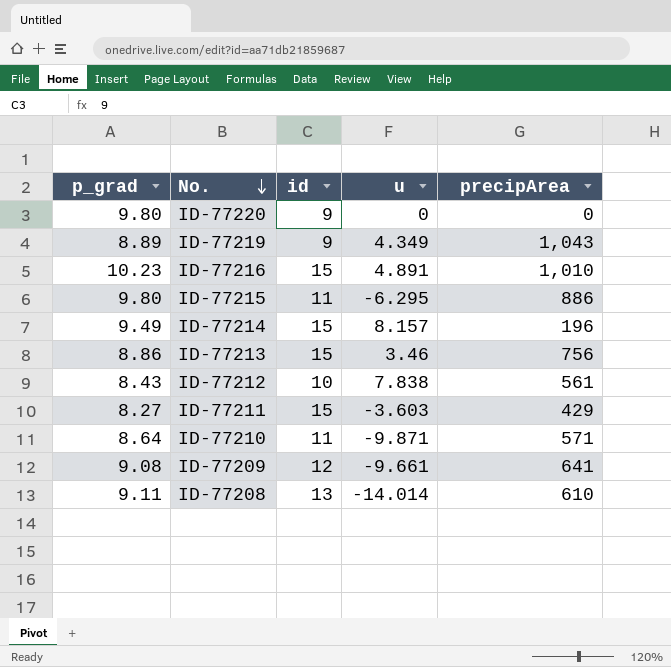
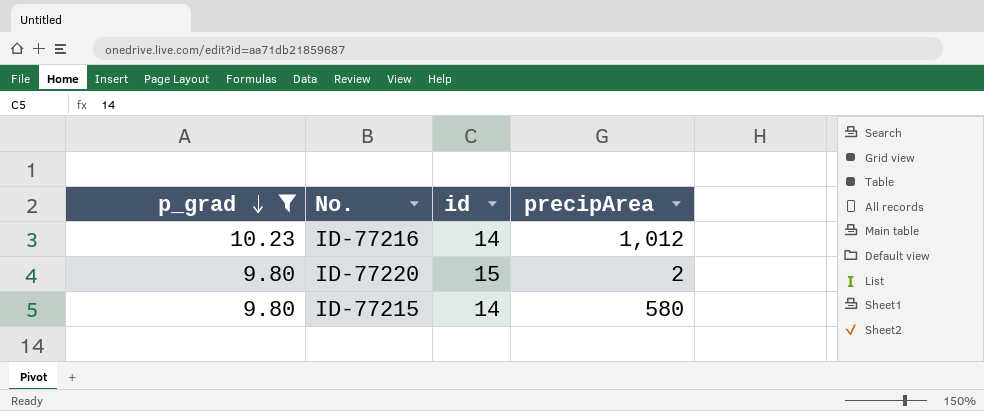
filter: none -> p_grad >= 9.80
row order: No. descending -> p_grad descending
column u | position: 4 -> none
ID-77216 | id: 15 -> 14
ID-77216 | precipArea: 1,010 -> 1,012
ID-77220 | id: 9 -> 15
ID-77220 | precipArea: 0 -> 2
ID-77215 | id: 11 -> 14
ID-77215 | precipArea: 886 -> 580

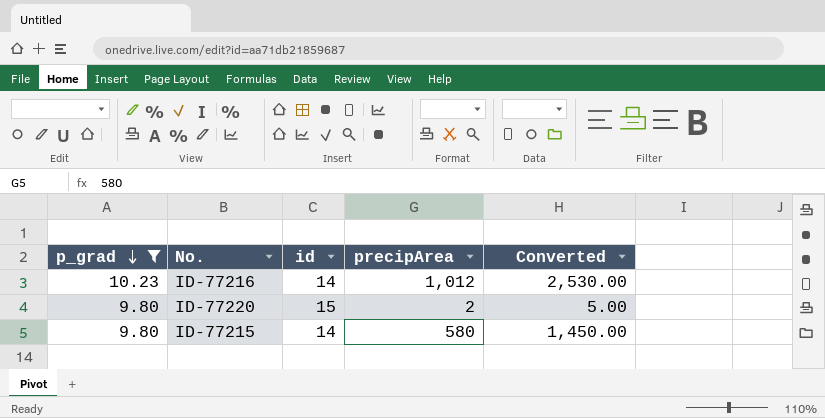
column Converted | formula: none -> [precipArea] * 2.5

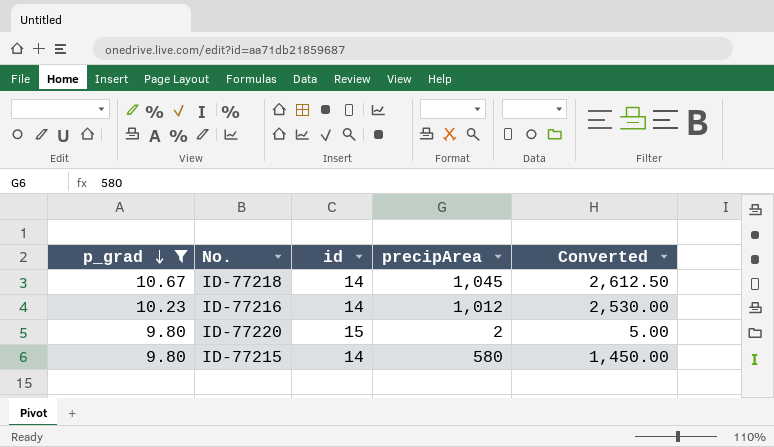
row ID-77218: none -> 10.67 | 14 | 1,045 | 2,612.50

